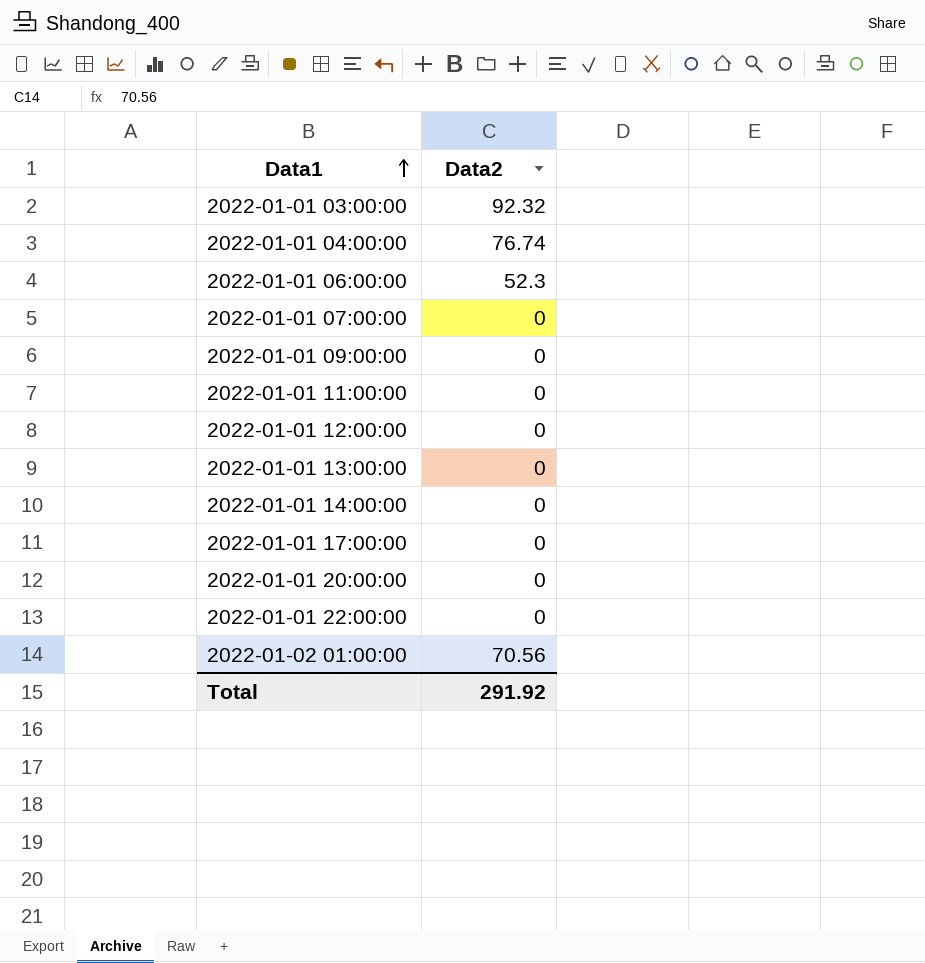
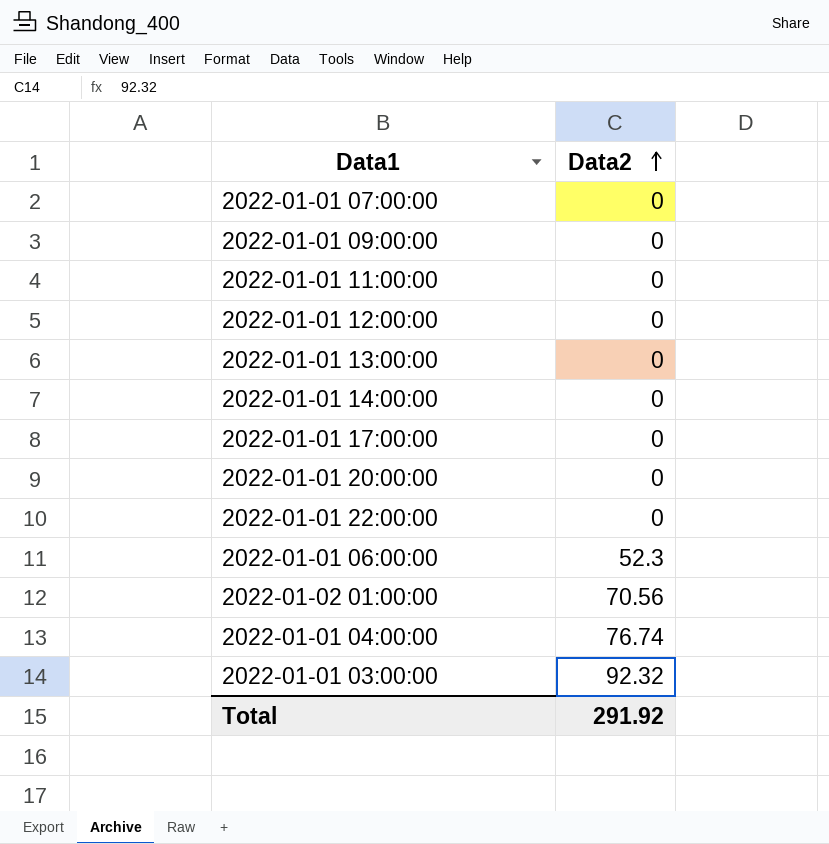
row order: Data1 ascending -> Data2 ascending

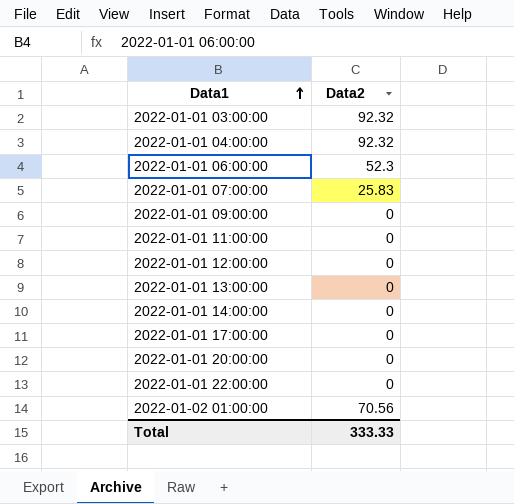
row order: Data2 ascending -> Data1 ascending
2022-01-01 04:00:00 | Data2: 76.74 -> 92.32
2022-01-01 07:00:00 | Data2: 0 -> 25.83
Total | Data2: 291.92 -> 333.33

